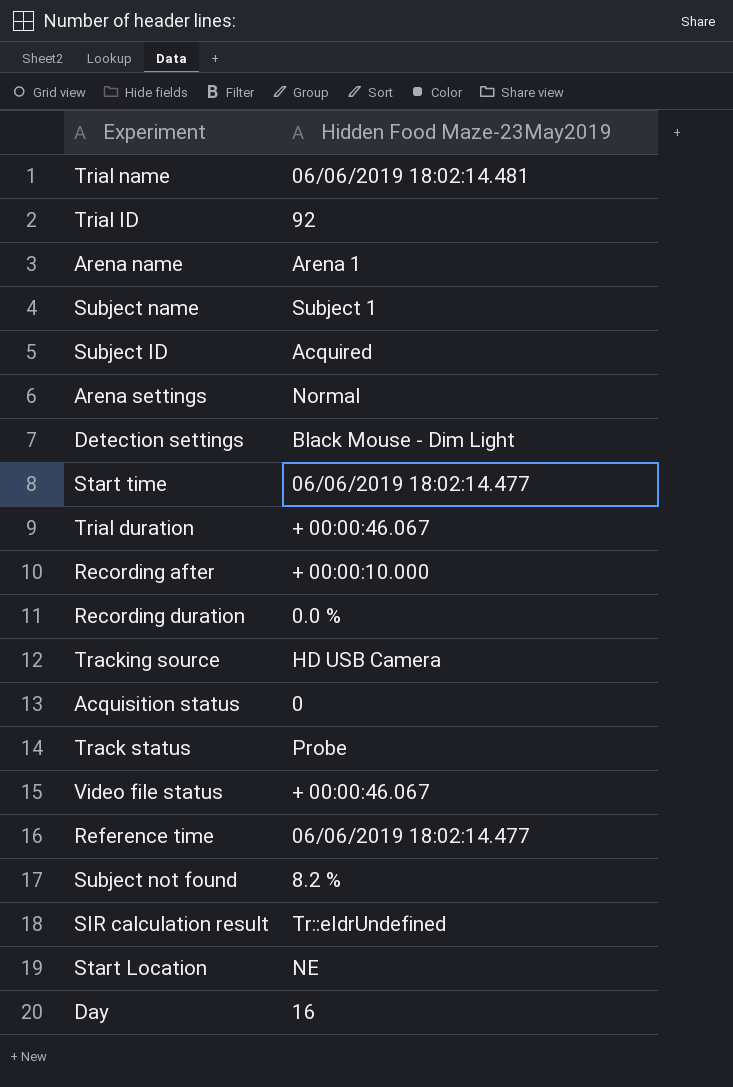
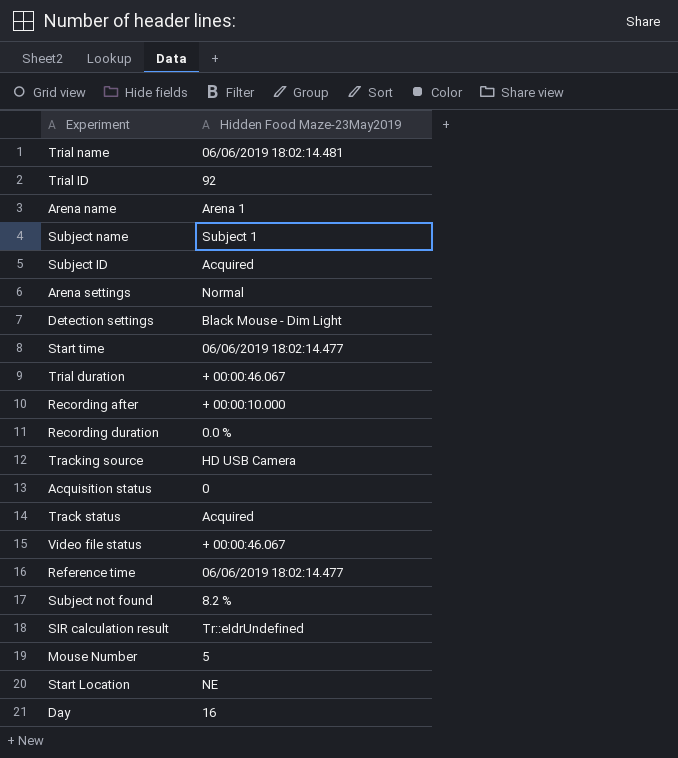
Track status | Hidden Food Maze-23May2019: Probe -> Acquired
row Mouse Number: none -> 5

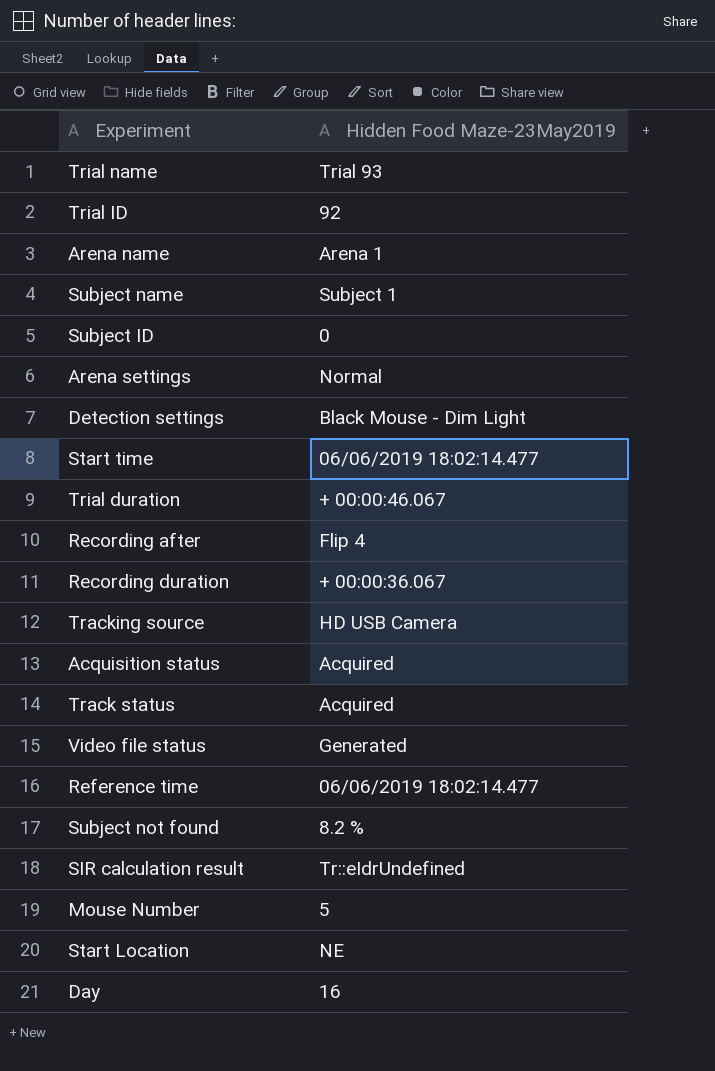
Trial name | Hidden Food Maze-23May2019: 06/06/2019 18:02:14.481 -> Trial 93
Subject ID | Hidden Food Maze-23May2019: Acquired -> 0
Recording after | Hidden Food Maze-23May2019: + 00:00:10.000 -> Flip 4
Recording duration | Hidden Food Maze-23May2019: 0.0 % -> + 00:00:36.067
Acquisition status | Hidden Food Maze-23May2019: 0 -> Acquired
Video file status | Hidden Food Maze-23May2019: + 00:00:46.067 -> Generated

